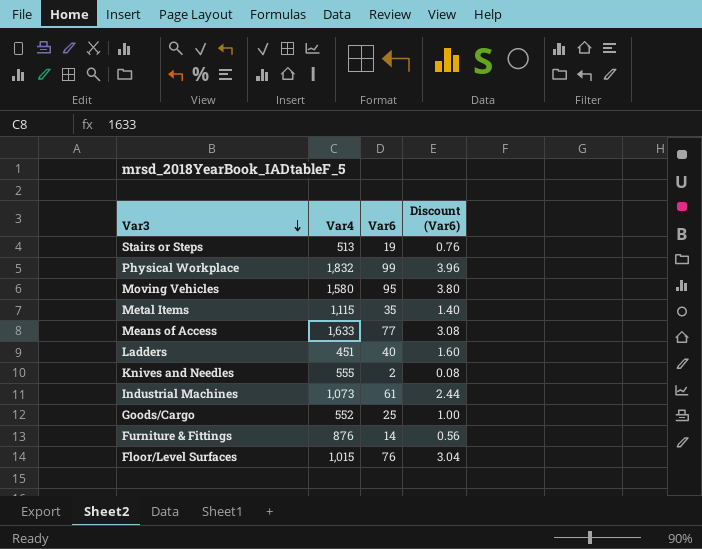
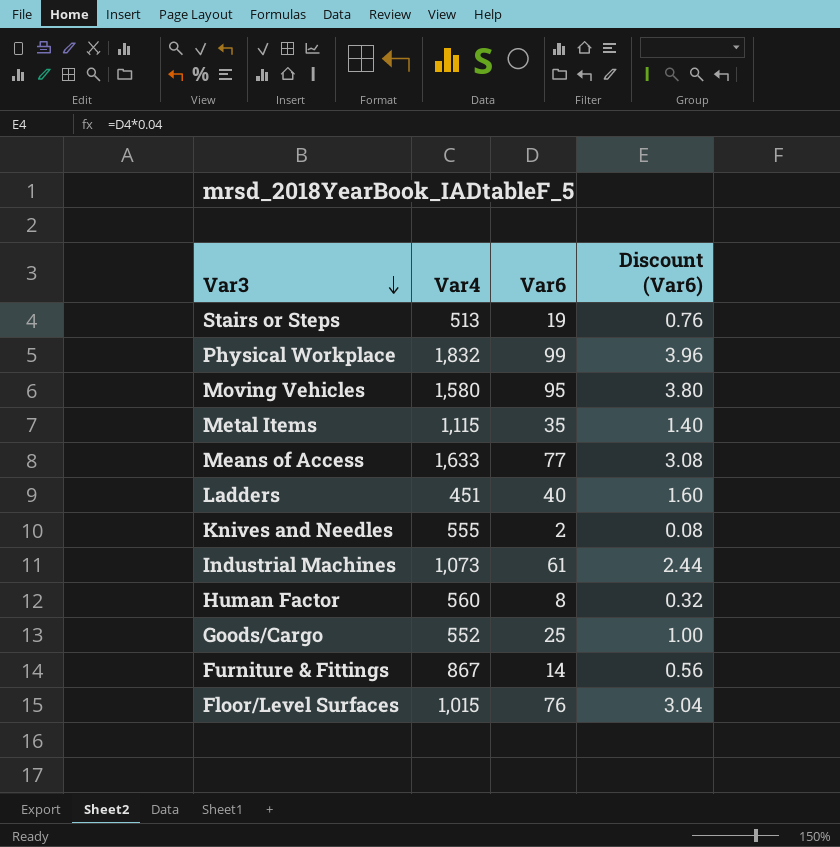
row Human Factor: none -> 560 | 8 | 0.32
Furniture & Fittings | Var4: 876 -> 867

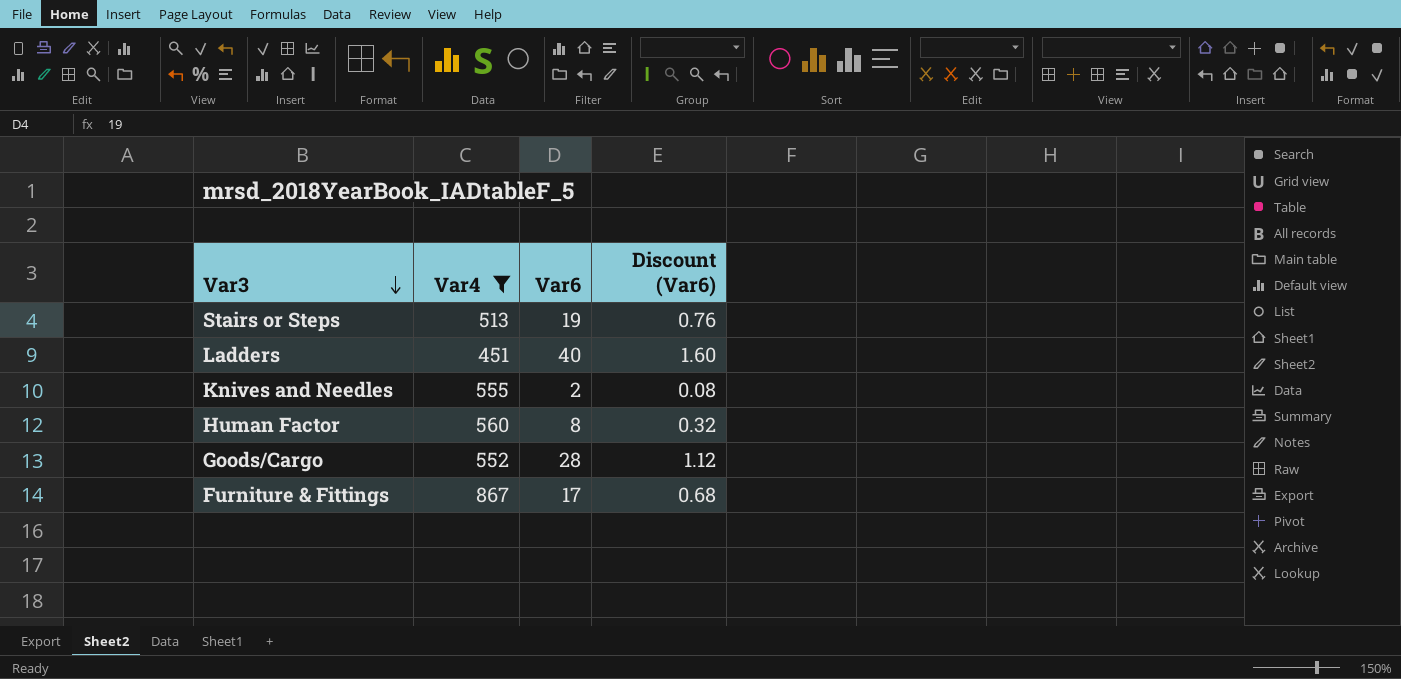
filter: none -> Var4 <= 867
Goods/Cargo | Var6: 25 -> 28
Goods/Cargo | Discount (Var6): 1.00 -> 1.12
Furniture & Fittings | Var6: 14 -> 17
Furniture & Fittings | Discount (Var6): 0.56 -> 0.68

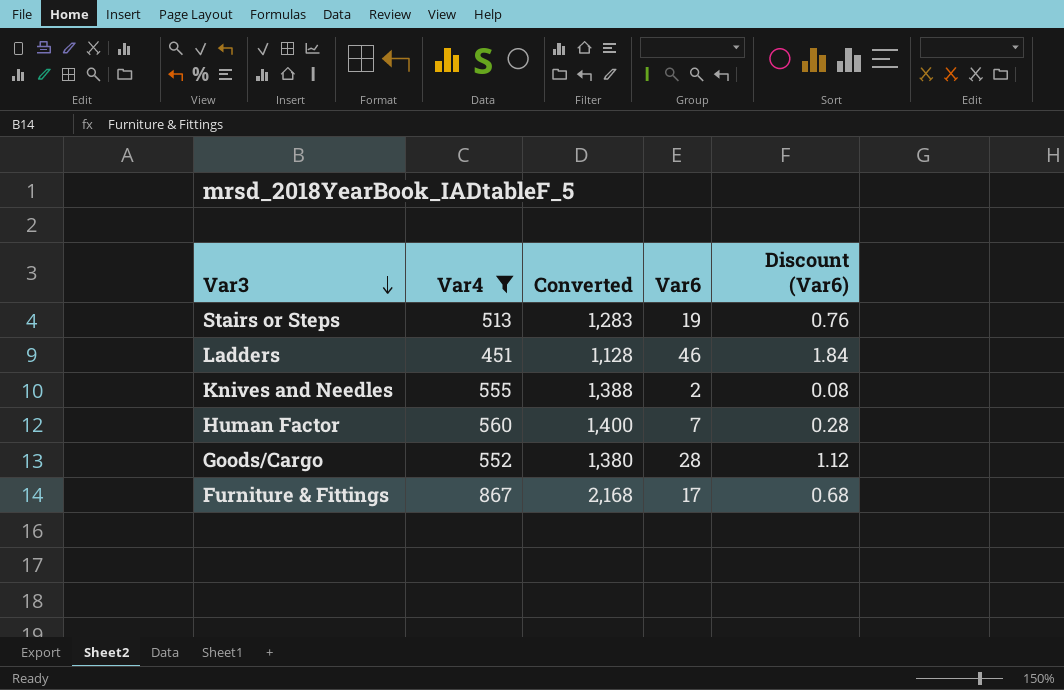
column Converted | formula: none -> [Var4] * 2.5
Ladders | Var6: 40 -> 46
Ladders | Discount (Var6): 1.60 -> 1.84
Human Factor | Var6: 8 -> 7
Human Factor | Discount (Var6): 0.32 -> 0.28

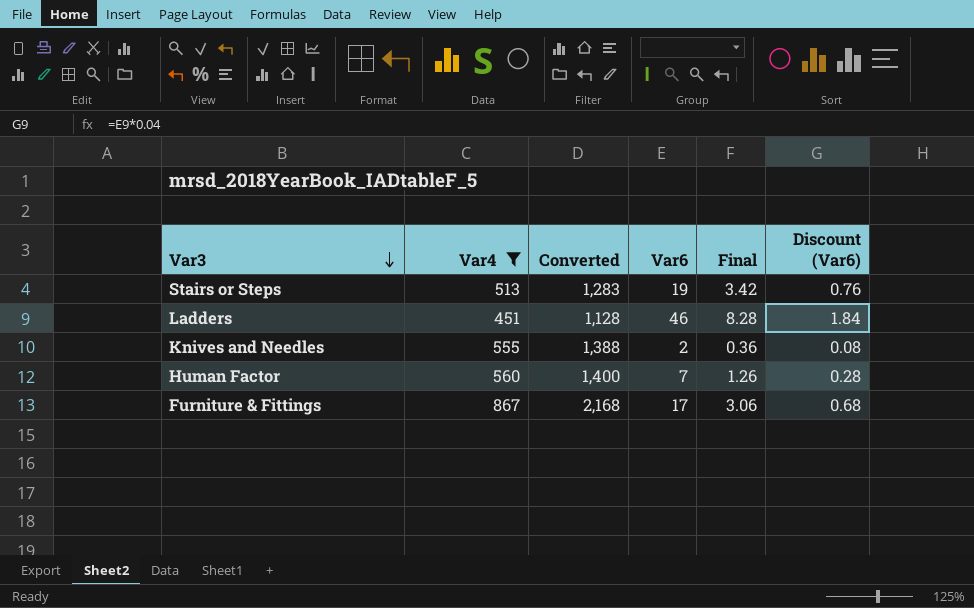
column Final | formula: none -> [Var6] * 0.18
row Goods/Cargo: 552 | 1,380 | 28 | 1.12 -> none

